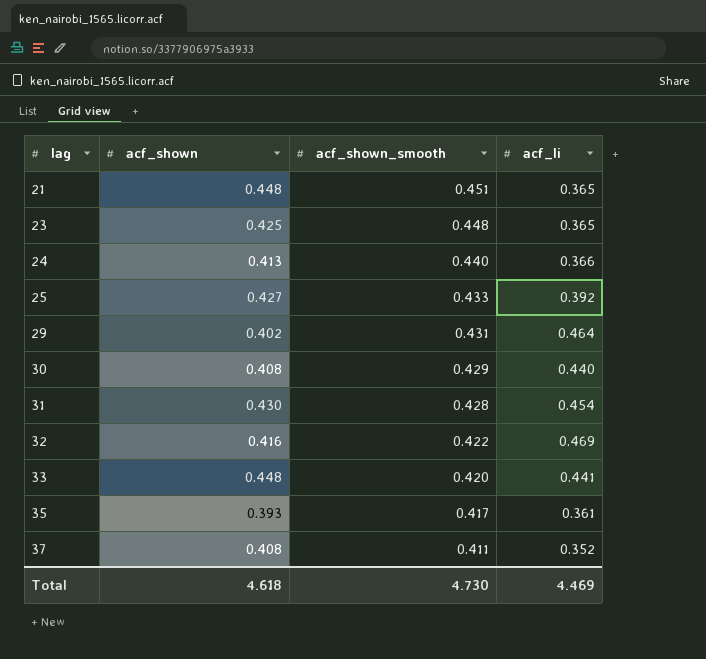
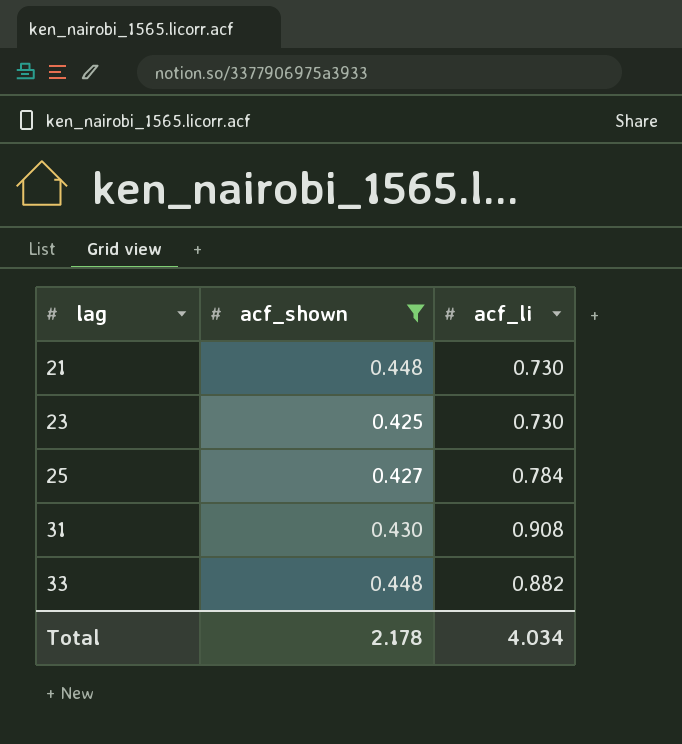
filter: none -> acf_shown >= 0.425
column acf_shown_smooth | position: 3 -> none
21 | acf_li: 0.365 -> 0.730
23 | acf_li: 0.365 -> 0.730
25 | acf_li: 0.392 -> 0.784
31 | acf_li: 0.454 -> 0.908
33 | acf_li: 0.441 -> 0.882
Total | acf_shown: 4.618 -> 2.178
Total | acf_li: 4.469 -> 4.034

